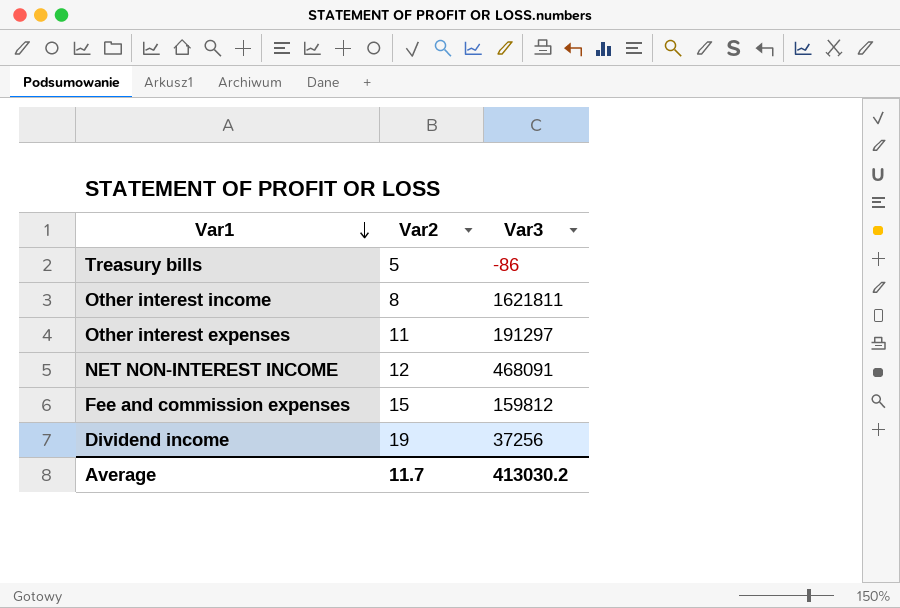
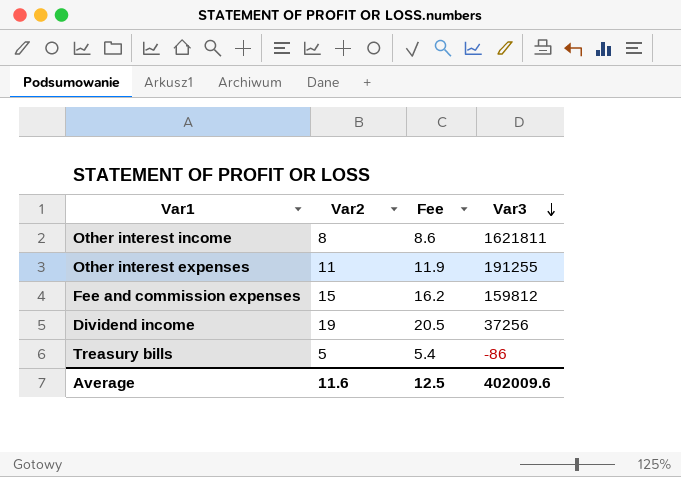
row order: Var1 descending -> Var3 descending
column Fee | formula: none -> [Var2] * 1.08
row NET NON-INTEREST INCOME: 12 | 468091 -> none
Other interest expenses | Var3: 191297 -> 191255
Average | Var2: 11.7 -> 11.6
Average | Var3: 413030.2 -> 402009.6

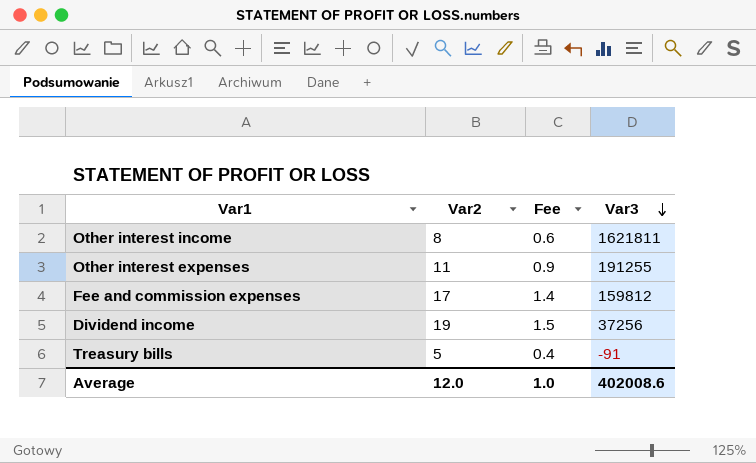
column Fee | formula: [Var2] * 1.08 -> [Var2] * 0.08
Fee and commission expenses | Var2: 15 -> 17
Treasury bills | Var3: -86 -> -91
Average | Var2: 11.6 -> 12.0
Average | Fee: 12.5 -> 1.0
Average | Var3: 402009.6 -> 402008.6

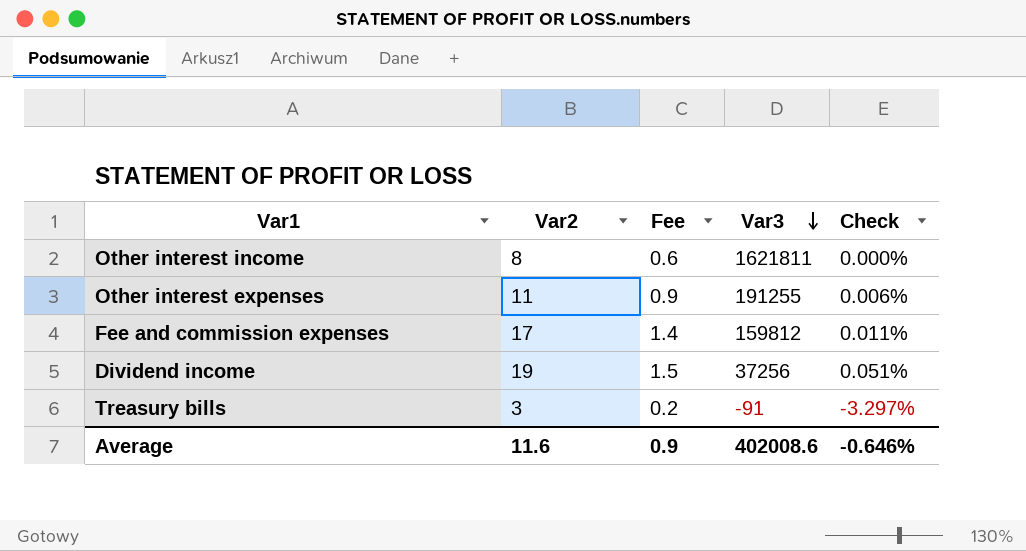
column Check | formula: none -> [Var2] / [Var3]
Treasury bills | Var2: 5 -> 3
Treasury bills | Fee: 0.4 -> 0.2
Average | Var2: 12.0 -> 11.6
Average | Fee: 1.0 -> 0.9

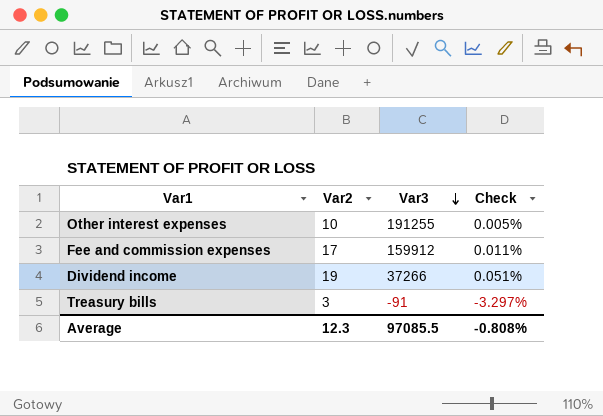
column Fee | formula: [Var2] * 0.08 -> none
row Other interest income: 8 | 0.6 | 1621811 | 0.000% -> none
Other interest expenses | Var2: 11 -> 10
Other interest expenses | Check: 0.006% -> 0.005%
Fee and commission expenses | Var3: 159812 -> 159912
Dividend income | Var3: 37256 -> 37266
Average | Var2: 11.6 -> 12.3
Average | Var3: 402008.6 -> 97085.5
Average | Check: -0.646% -> -0.808%

